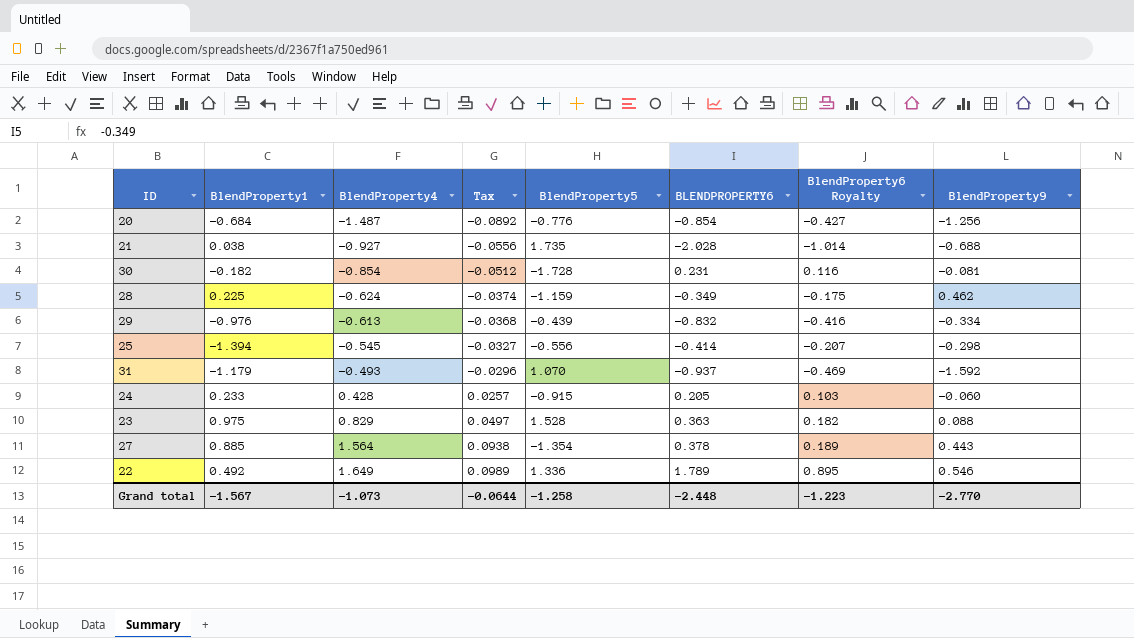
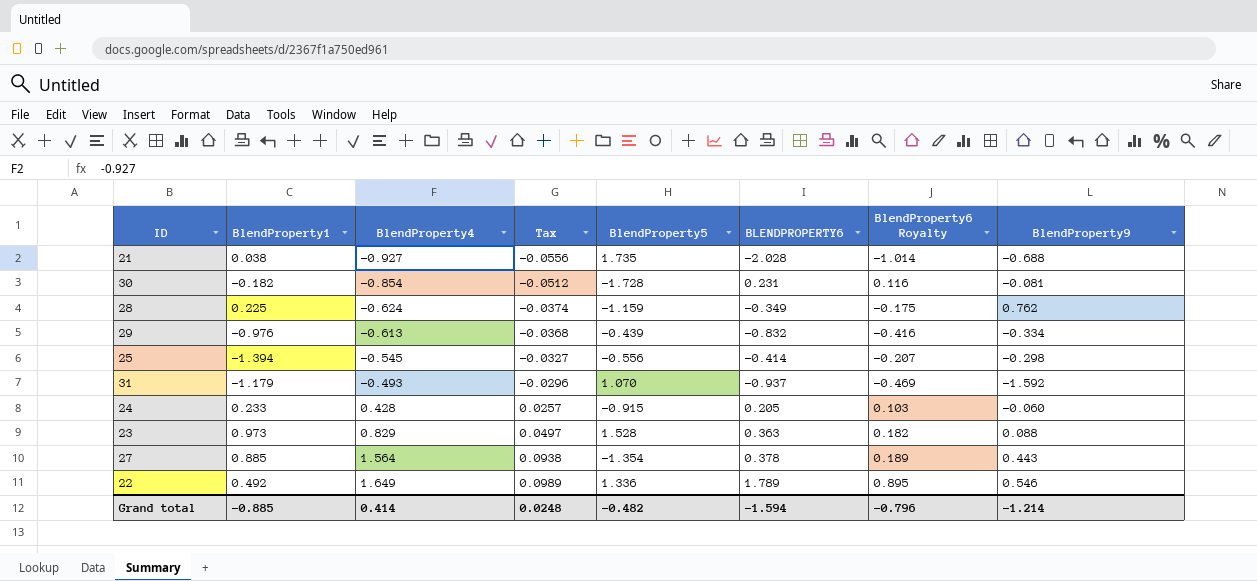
row 20: -0.684 | -1.487 | -0.0892 | -0.776 | -0.854 | -0.427 | -1.256 -> none
28 | BlendProperty9: 0.462 -> 0.762
23 | BlendProperty1: 0.975 -> 0.973
Grand total | BlendProperty1: -1.567 -> -0.885
Grand total | BlendProperty4: -1.073 -> 0.414
Grand total | Tax: -0.0644 -> 0.0248
Grand total | BlendProperty5: -1.258 -> -0.482
Grand total | BLENDPROPERTY6: -2.448 -> -1.594
Grand total | BlendProperty6 Royalty: -1.223 -> -0.796
Grand total | BlendProperty9: -2.770 -> -1.214

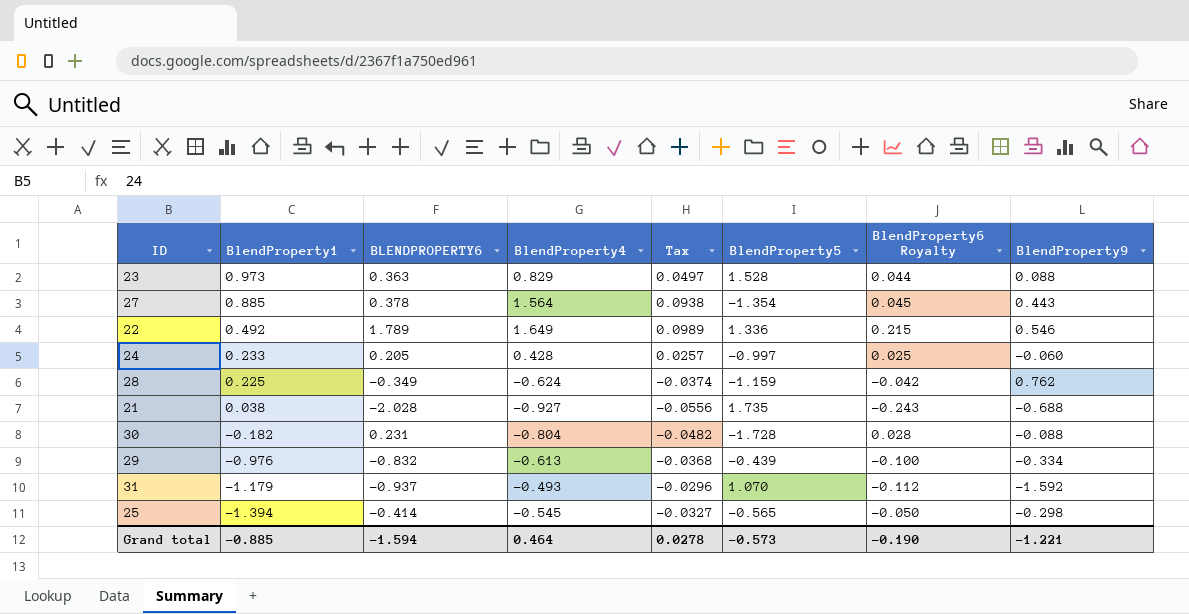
row order: BlendProperty4 ascending -> BlendProperty1 descending
column BLENDPROPERTY6 | position: 6 -> 3
column BlendProperty6 Royalty | formula: [BLENDPROPERTY6] * 0.5 -> [BLENDPROPERTY6] * 0.12
24 | BlendProperty5: -0.915 -> -0.997
30 | BlendProperty4: -0.854 -> -0.804
30 | Tax: -0.0512 -> -0.0482
30 | BlendProperty9: -0.081 -> -0.088
25 | BlendProperty5: -0.556 -> -0.565
Grand total | BlendProperty4: 0.414 -> 0.464
Grand total | Tax: 0.0248 -> 0.0278
Grand total | BlendProperty5: -0.482 -> -0.573
Grand total | BlendProperty6 Royalty: -0.796 -> -0.190
Grand total | BlendProperty9: -1.214 -> -1.221

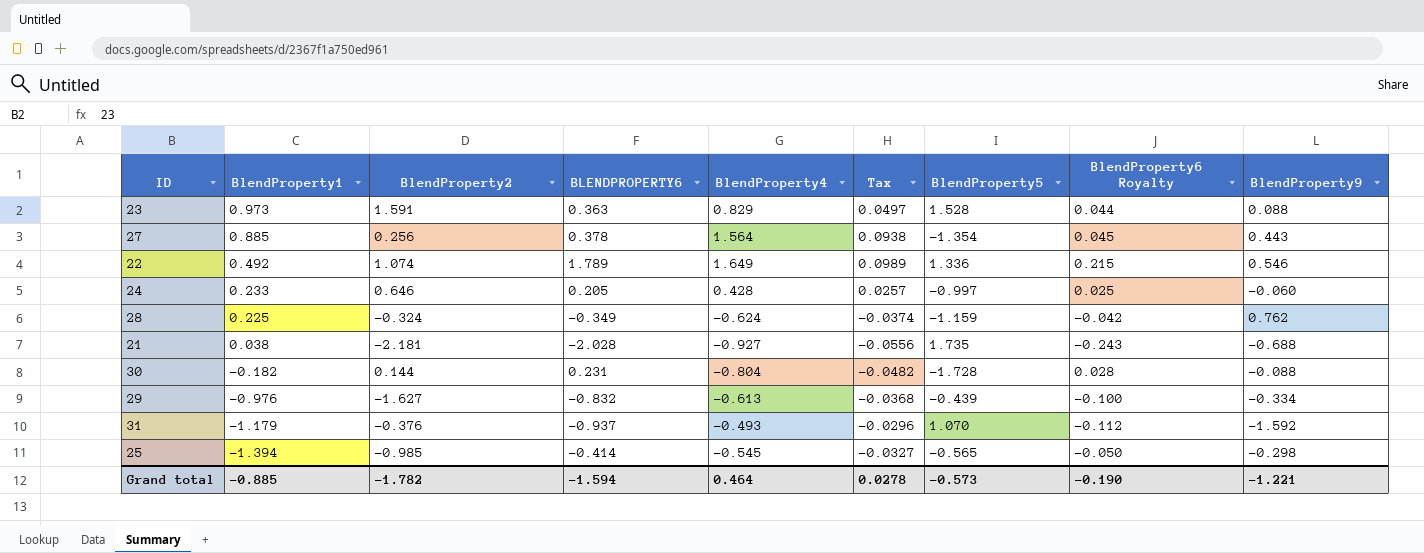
column BlendProperty2 | position: none -> 3

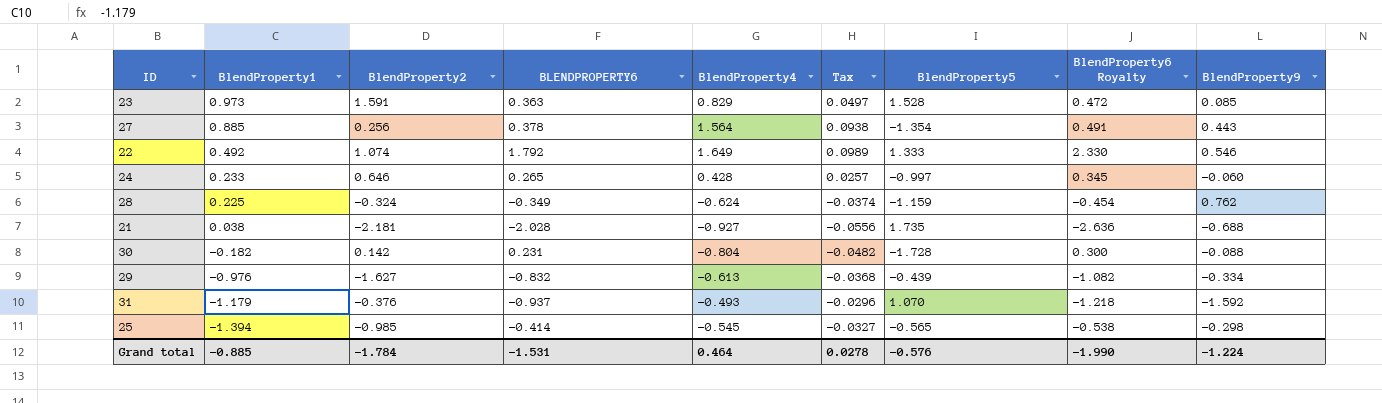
column BlendProperty6 Royalty | formula: [BLENDPROPERTY6] * 0.12 -> [BLENDPROPERTY6] * 1.3
23 | BlendProperty9: 0.088 -> 0.085
22 | BLENDPROPERTY6: 1.789 -> 1.792
22 | BlendProperty5: 1.336 -> 1.333
24 | BLENDPROPERTY6: 0.205 -> 0.265
30 | BlendProperty2: 0.144 -> 0.142
Grand total | BlendProperty2: -1.782 -> -1.784
Grand total | BLENDPROPERTY6: -1.594 -> -1.531
Grand total | BlendProperty5: -0.573 -> -0.576
Grand total | BlendProperty6 Royalty: -0.190 -> -1.990
Grand total | BlendProperty9: -1.221 -> -1.224

